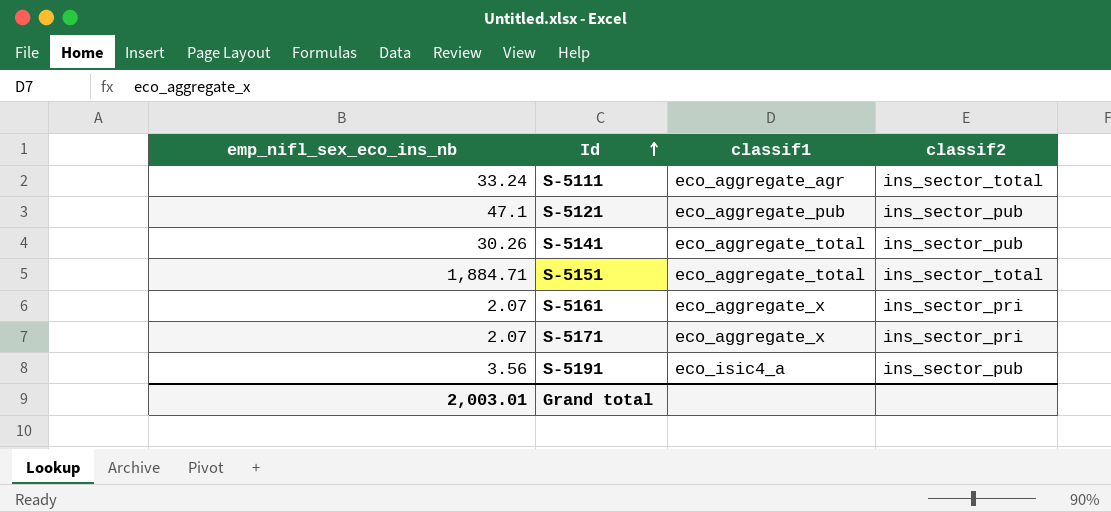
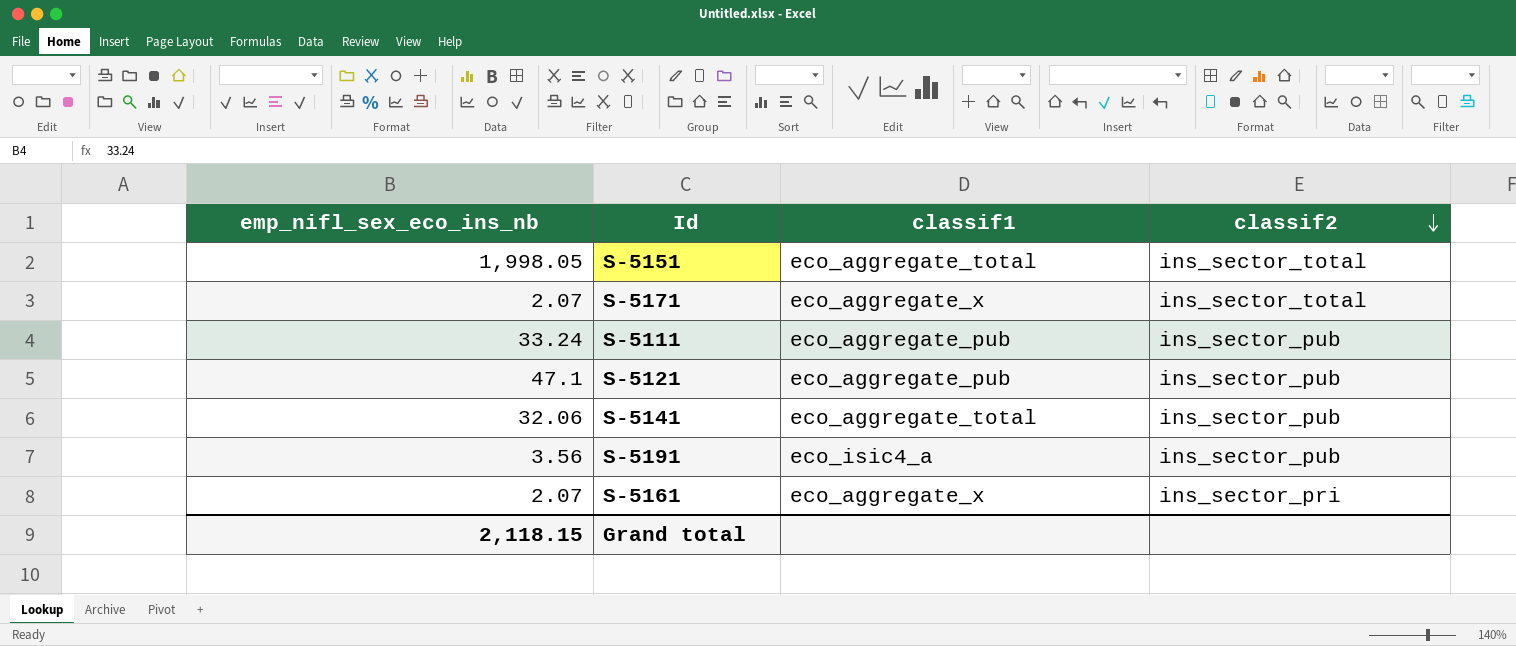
row order: Id ascending -> classif2 descending
S-5151 | emp_nifl_sex_eco_ins_nb: 1,884.71 -> 1,998.05
S-5171 | classif2: ins_sector_pri -> ins_sector_total
S-5111 | classif1: eco_aggregate_agr -> eco_aggregate_pub
S-5111 | classif2: ins_sector_total -> ins_sector_pub
S-5141 | emp_nifl_sex_eco_ins_nb: 30.26 -> 32.06
Grand total | emp_nifl_sex_eco_ins_nb: 2,003.01 -> 2,118.15

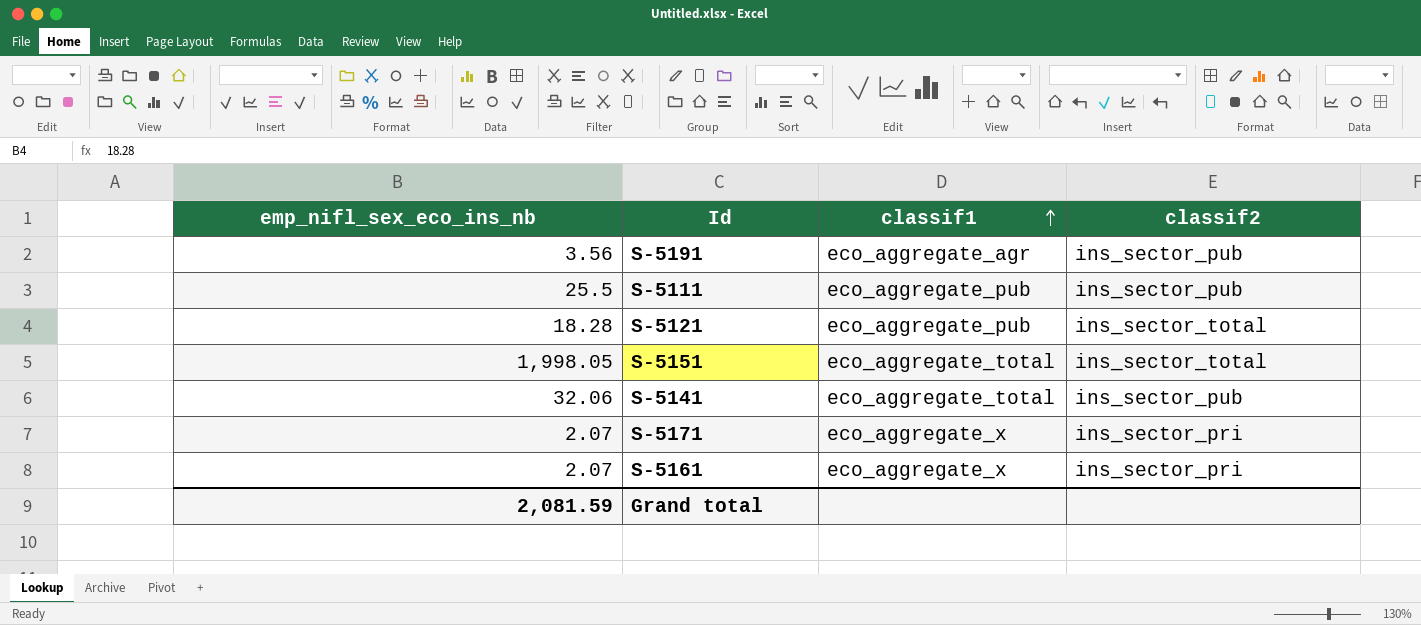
row order: classif2 descending -> classif1 ascending
S-5191 | classif1: eco_isic4_a -> eco_aggregate_agr
S-5111 | emp_nifl_sex_eco_ins_nb: 33.24 -> 25.5
S-5121 | emp_nifl_sex_eco_ins_nb: 47.1 -> 18.28
S-5121 | classif2: ins_sector_pub -> ins_sector_total
S-5171 | classif2: ins_sector_total -> ins_sector_pri
Grand total | emp_nifl_sex_eco_ins_nb: 2,118.15 -> 2,081.59

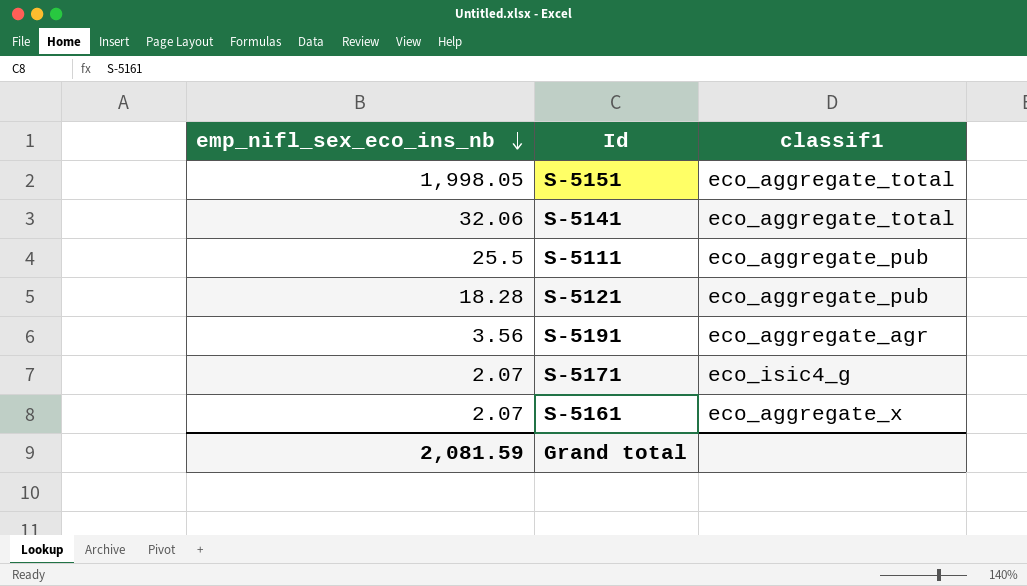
row order: classif1 ascending -> emp_nifl_sex_eco_ins_nb descending
column classif2 | position: 4 -> none
S-5171 | classif1: eco_aggregate_x -> eco_isic4_g

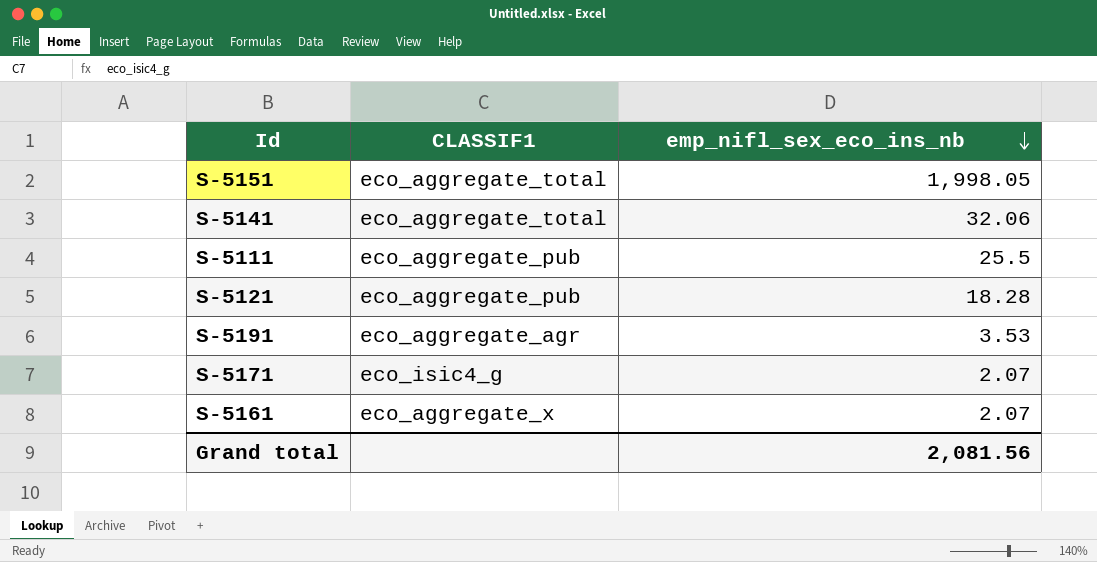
column name: classif1 -> CLASSIF1
column emp_nifl_sex_eco_ins_nb | position: 1 -> 3
S-5191 | emp_nifl_sex_eco_ins_nb: 3.56 -> 3.53
Grand total | emp_nifl_sex_eco_ins_nb: 2,081.59 -> 2,081.56

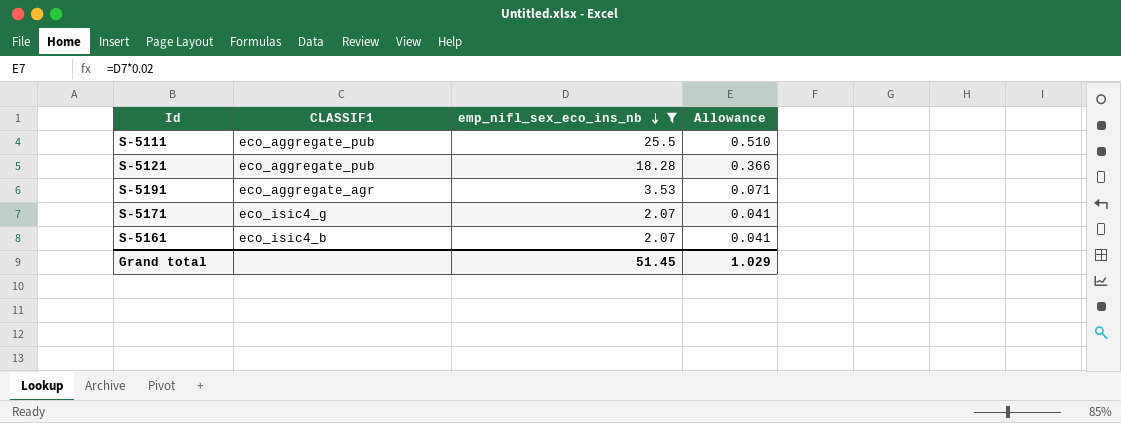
filter: none -> emp_nifl_sex_eco_ins_nb <= 25.5
column Allowance | formula: none -> [emp_nifl_sex_eco_ins_nb] * 0.02
S-5161 | CLASSIF1: eco_aggregate_x -> eco_isic4_b
Grand total | emp_nifl_sex_eco_ins_nb: 2,081.56 -> 51.45

